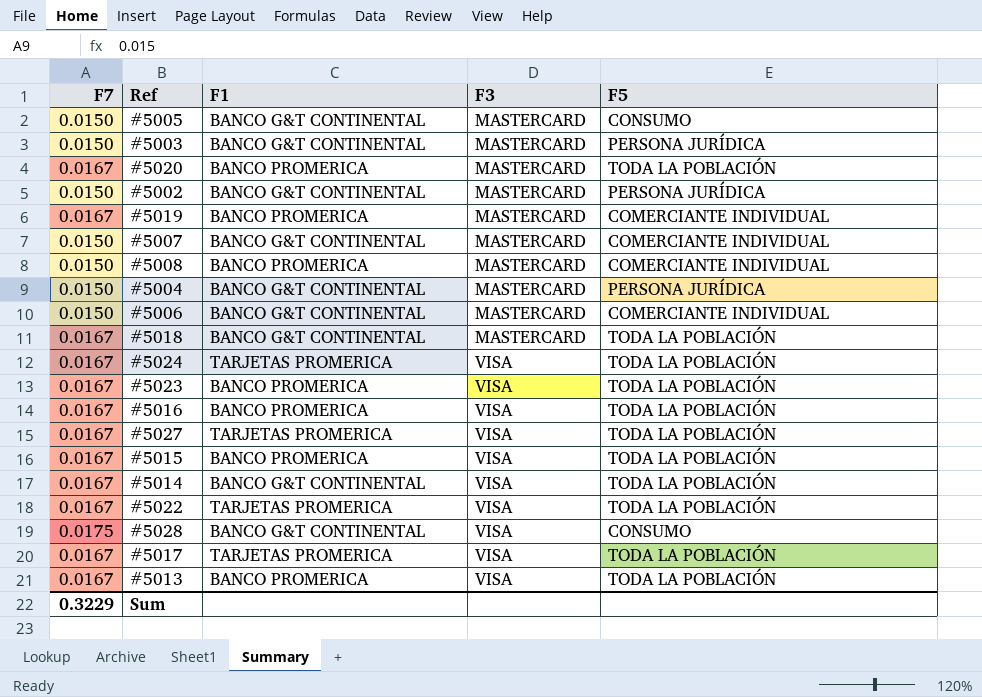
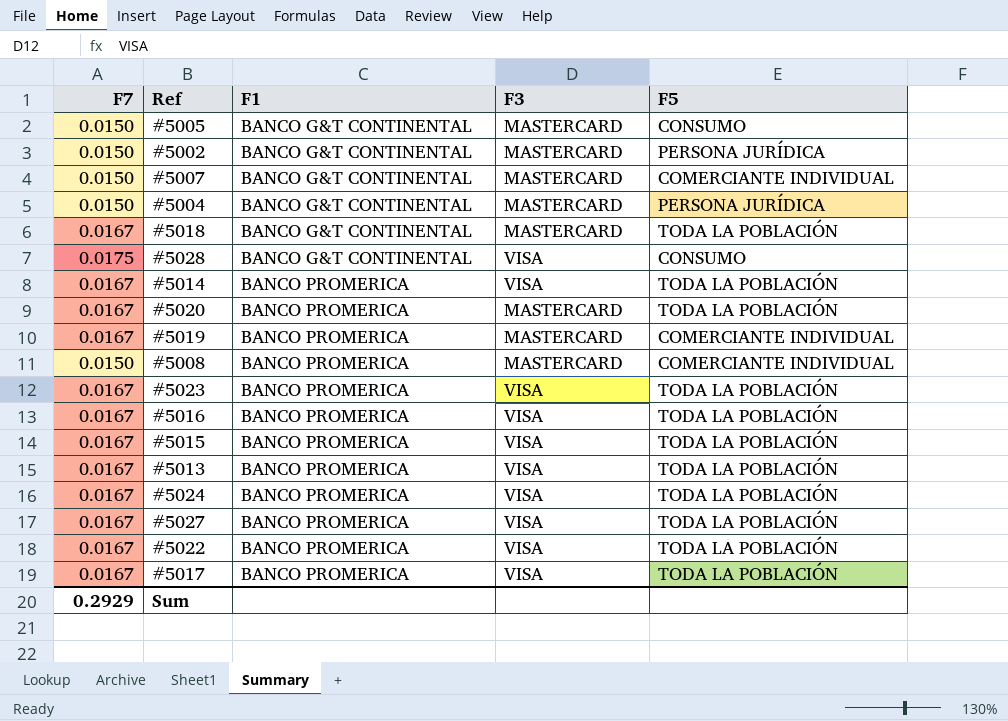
row order: F3 ascending -> F1 ascending
row #5003: 0.0150 | BANCO G&T CONTINENTAL | MASTERCARD | PERSONA JURÍDICA -> none
row #5006: 0.0150 | BANCO G&T CONTINENTAL | MASTERCARD | COMERCIANTE INDIVIDUAL -> none
#5014 | F1: BANCO G&T CONTINENTAL -> BANCO PROMERICA
#5024 | F1: TARJETAS PROMERICA -> BANCO PROMERICA
#5027 | F1: TARJETAS PROMERICA -> BANCO PROMERICA
#5022 | F1: TARJETAS PROMERICA -> BANCO PROMERICA
#5017 | F1: TARJETAS PROMERICA -> BANCO PROMERICA
Sum | F7: 0.3229 -> 0.2929

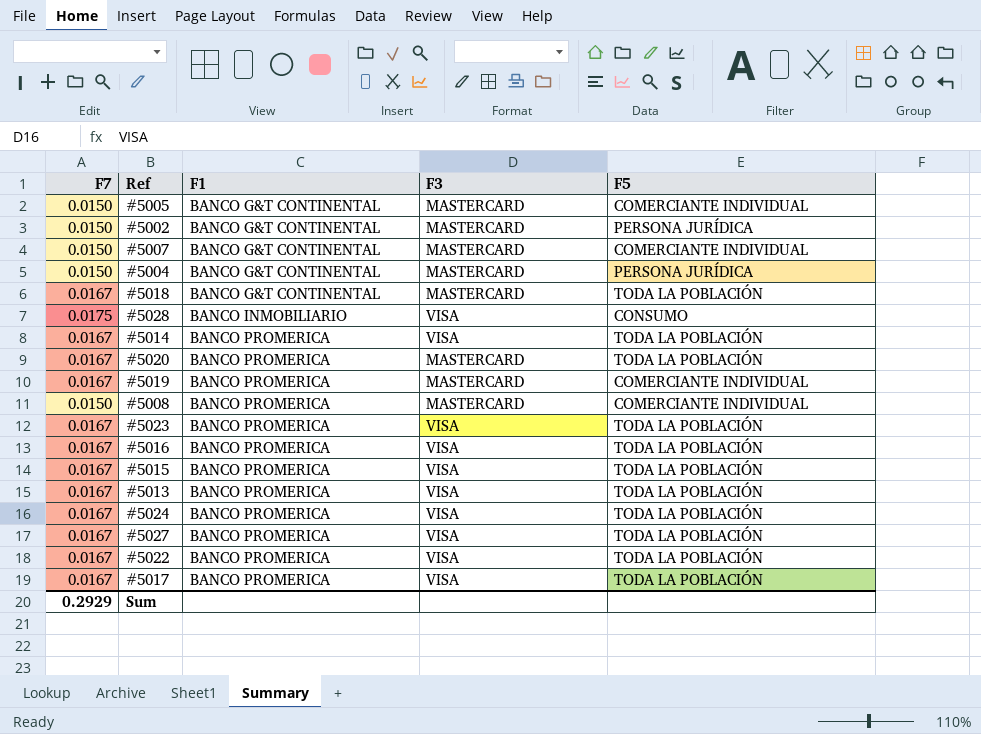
#5005 | F5: CONSUMO -> COMERCIANTE INDIVIDUAL
#5028 | F1: BANCO G&T CONTINENTAL -> BANCO INMOBILIARIO

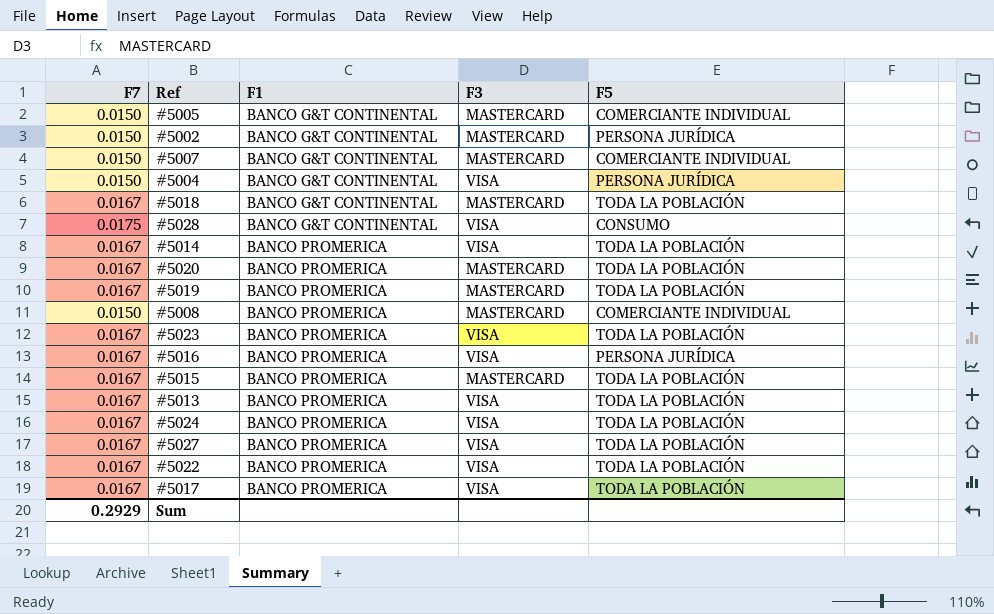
#5004 | F3: MASTERCARD -> VISA
#5028 | F1: BANCO INMOBILIARIO -> BANCO G&T CONTINENTAL
#5019 | F5: COMERCIANTE INDIVIDUAL -> TODA LA POBLACIÓN
#5016 | F5: TODA LA POBLACIÓN -> PERSONA JURÍDICA
#5015 | F3: VISA -> MASTERCARD

